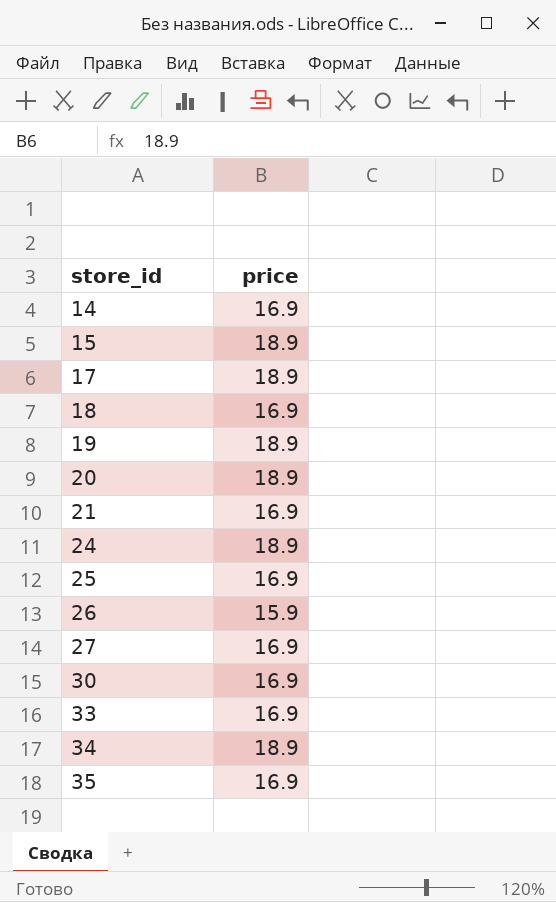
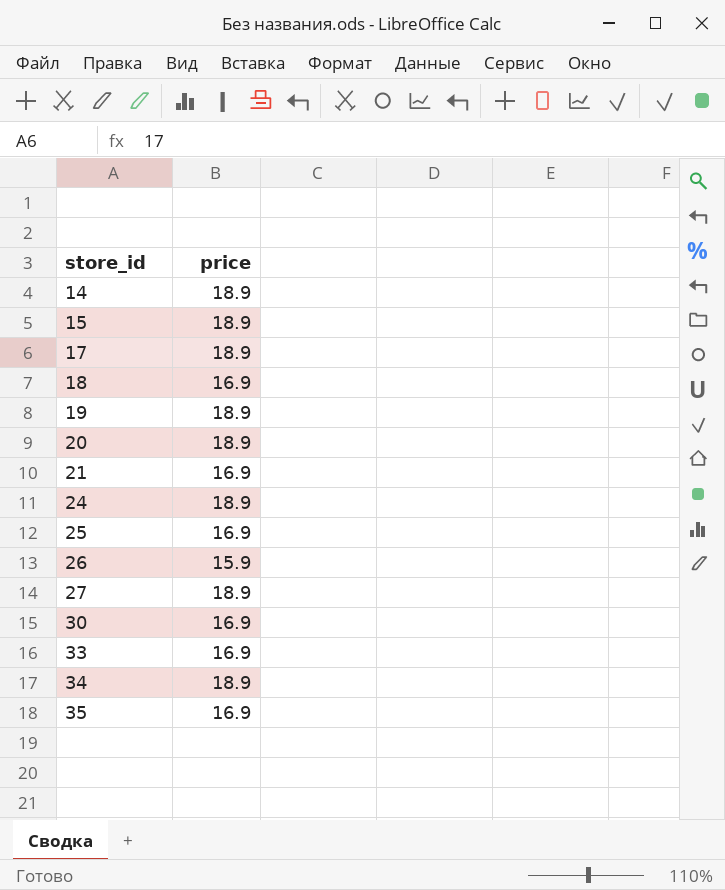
14 | price: 16.9 -> 18.9
27 | price: 16.9 -> 18.9

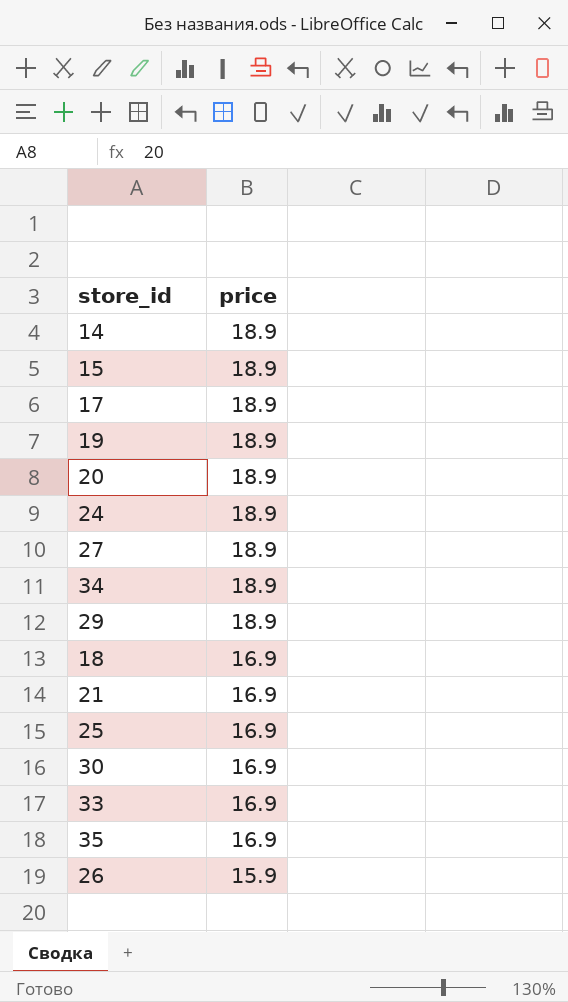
row order: store_id ascending -> price descending
row 29: none -> 18.9

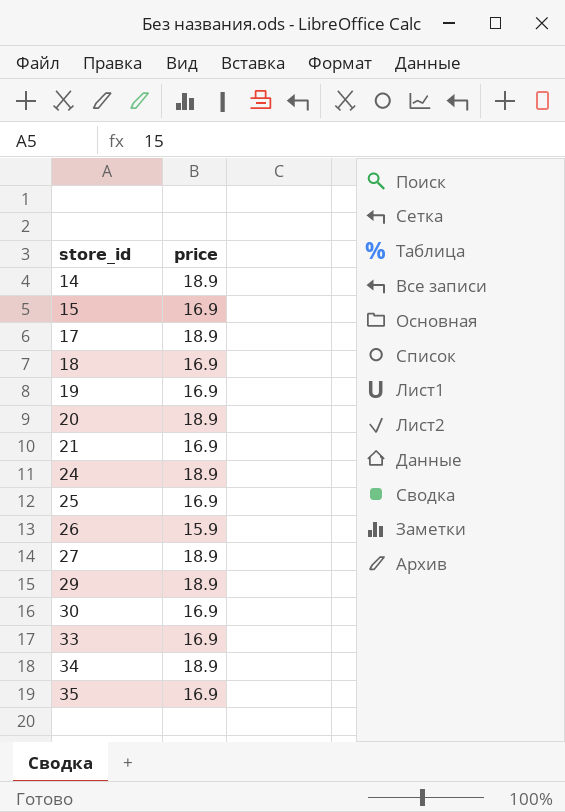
row order: price descending -> store_id ascending
15 | price: 18.9 -> 16.9
19 | price: 18.9 -> 16.9

